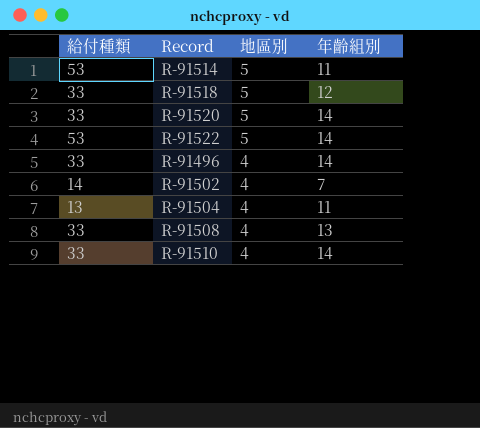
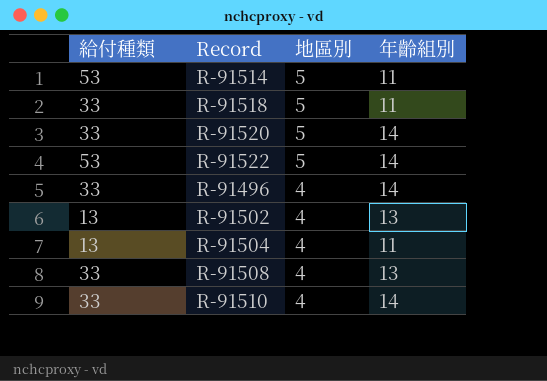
R-91518 | 年齡組別: 12 -> 11
R-91502 | 給付種類: 14 -> 13
R-91502 | 年齡組別: 7 -> 13

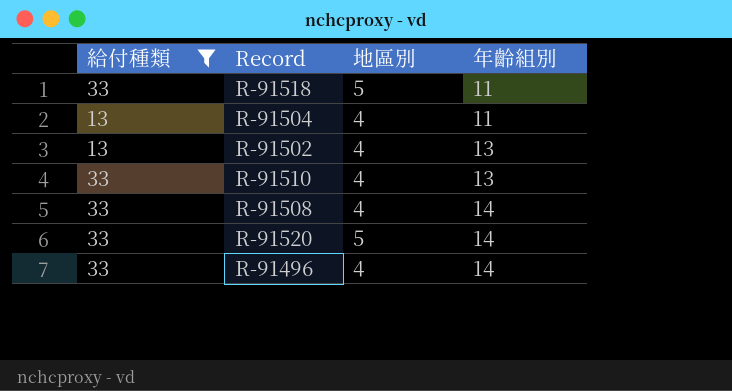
filter: none -> 給付種類 != 53
row order: 地區別 descending -> 年齡組別 ascending
R-91510 | 年齡組別: 14 -> 13
R-91508 | 年齡組別: 13 -> 14

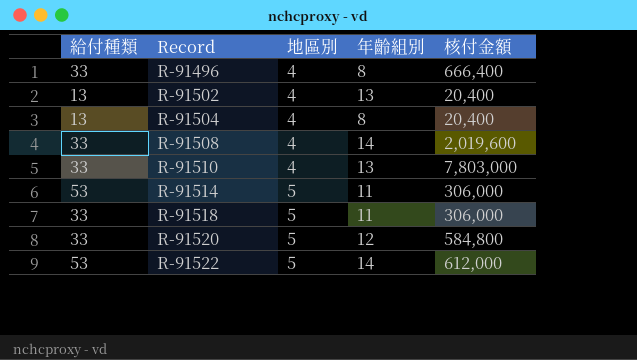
filter: 給付種類 != 53 -> none
row order: 年齡組別 ascending -> Record ascending
column 核付金額 | position: none -> 5
R-91496 | 年齡組別: 14 -> 8
R-91504 | 年齡組別: 11 -> 8
R-91520 | 年齡組別: 14 -> 12

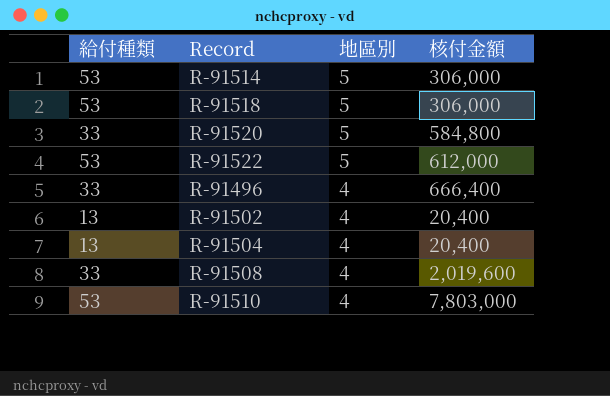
row order: Record ascending -> 地區別 descending
column 年齡組別 | position: 4 -> none
R-91518 | 給付種類: 33 -> 53
R-91510 | 給付種類: 33 -> 53

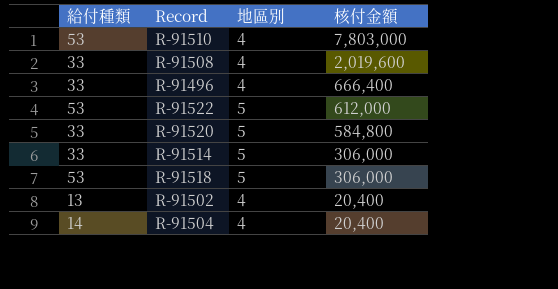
row order: 地區別 descending -> 核付金額 descending
R-91514 | 給付種類: 53 -> 33
R-91504 | 給付種類: 13 -> 14

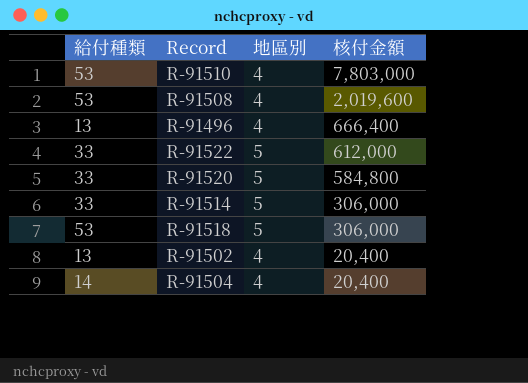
R-91508 | 給付種類: 33 -> 53
R-91496 | 給付種類: 33 -> 13
R-91522 | 給付種類: 53 -> 33

